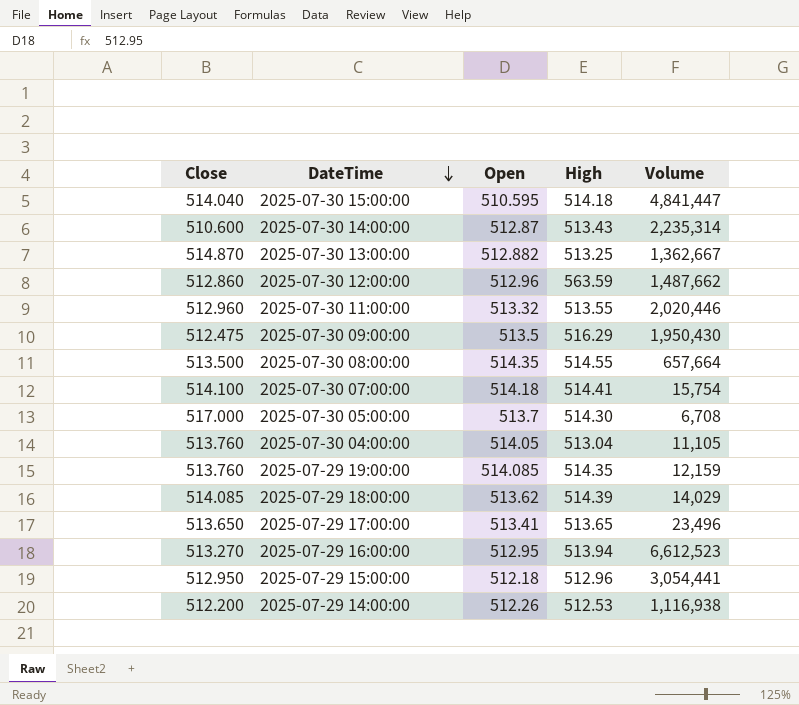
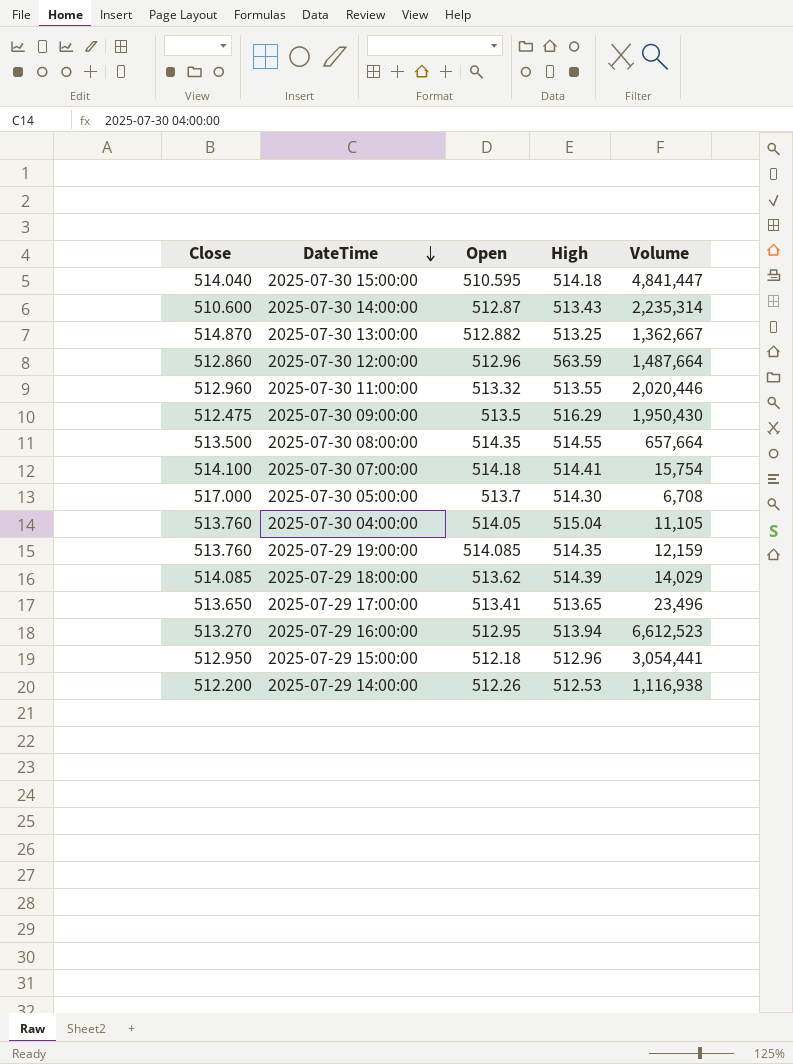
2025-07-30 12:00:00 | Volume: 1,487,662 -> 1,487,664
2025-07-30 04:00:00 | High: 513.04 -> 515.04

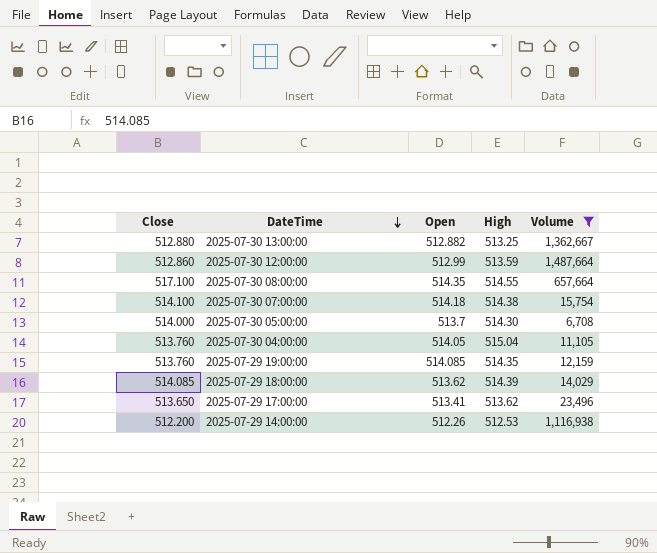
filter: none -> Volume <= 1,487,664
2025-07-30 13:00:00 | Close: 514.870 -> 512.880
2025-07-30 12:00:00 | Open: 512.96 -> 512.99
2025-07-30 12:00:00 | High: 563.59 -> 513.59
2025-07-30 08:00:00 | Close: 513.500 -> 517.100
2025-07-30 07:00:00 | High: 514.41 -> 514.38
2025-07-30 05:00:00 | Close: 517.000 -> 514.000
2025-07-29 17:00:00 | High: 513.65 -> 513.62

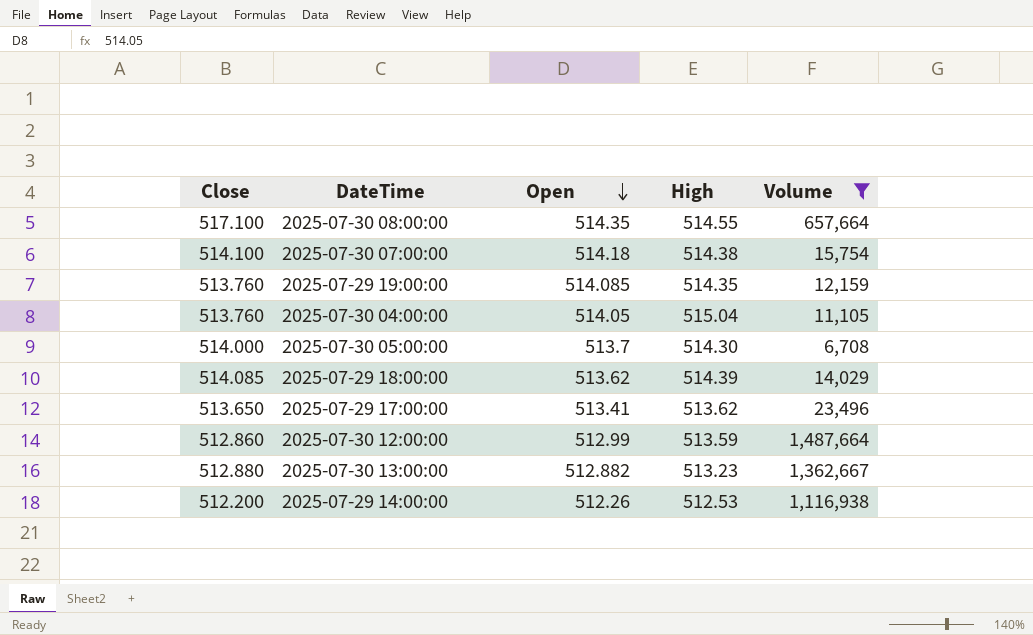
row order: DateTime descending -> Open descending
2025-07-30 13:00:00 | High: 513.25 -> 513.23

